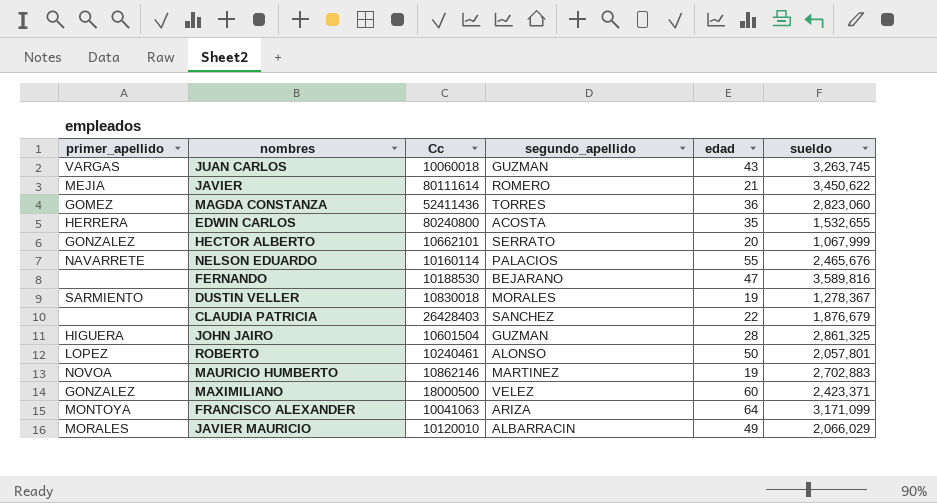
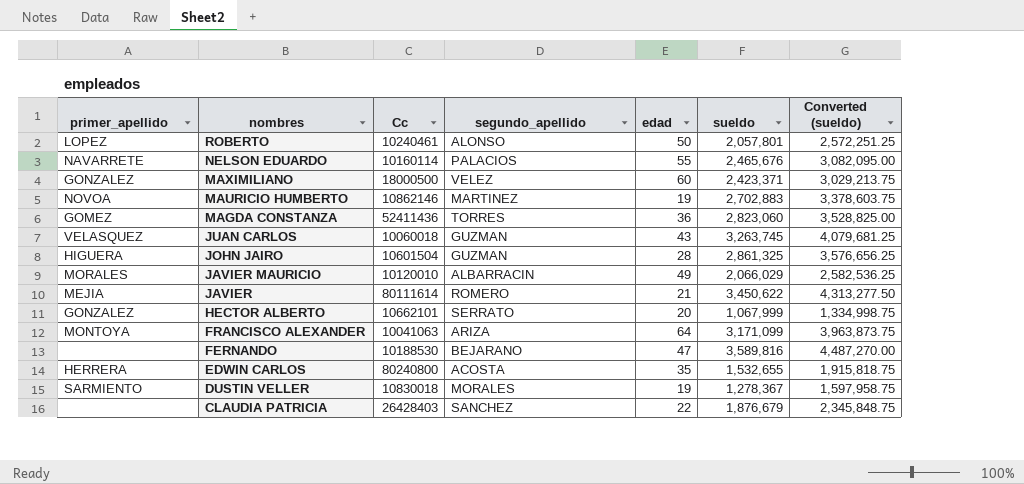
row order: none -> nombres descending
column Converted (sueldo) | formula: none -> [sueldo] * 1.25
JUAN CARLOS | primer_apellido: VARGAS -> VELASQUEZ

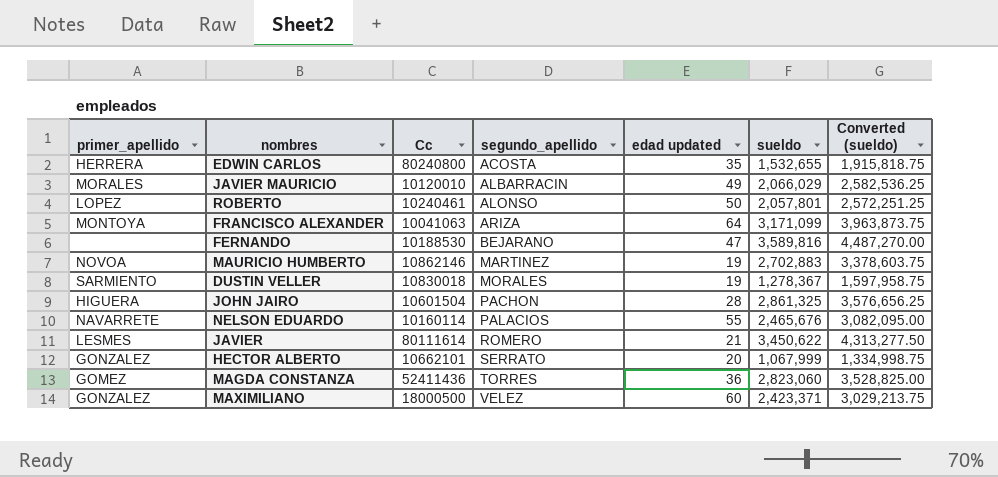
row order: nombres descending -> segundo_apellido ascending
column name: edad -> edad updated
row JUAN CARLOS: VELASQUEZ | 10060018 | GUZMAN | 43 | 3,263,745 | 4,079,681.25 -> none
row CLAUDIA PATRICIA: none | 26428403 | SANCHEZ | 22 | 1,876,679 | 2,345,848.75 -> none
JOHN JAIRO | segundo_apellido: GUZMAN -> PACHON
JAVIER | primer_apellido: MEJIA -> LESMES

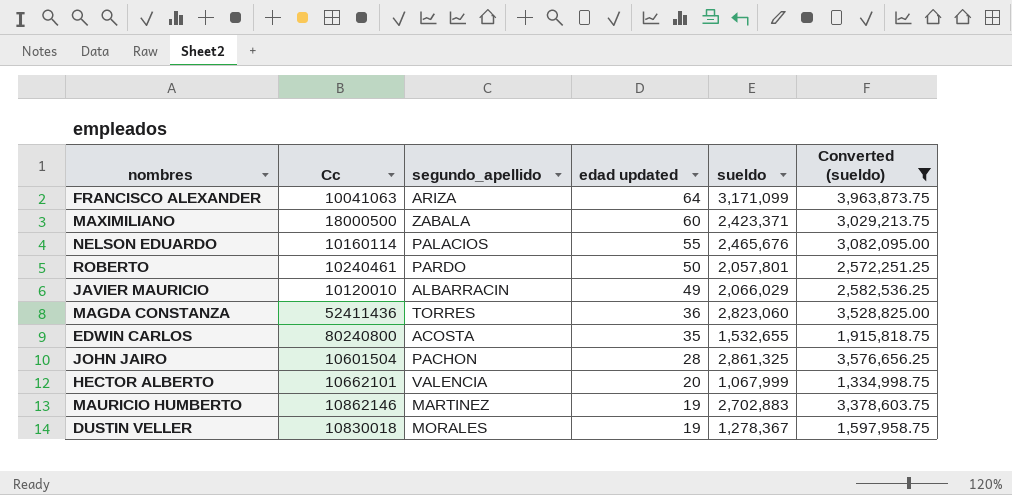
filter: none -> Converted (sueldo) <= 3,963,873.75
row order: segundo_apellido ascending -> edad updated descending
column primer_apellido | position: 1 -> none
MAXIMILIANO | segundo_apellido: VELEZ -> ZABALA
ROBERTO | segundo_apellido: ALONSO -> PARDO
HECTOR ALBERTO | segundo_apellido: SERRATO -> VALENCIA

